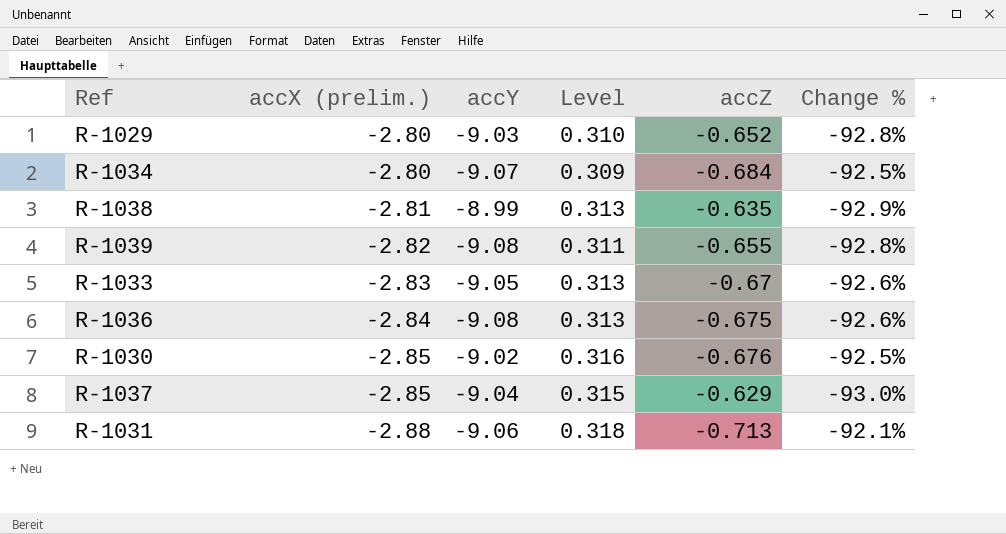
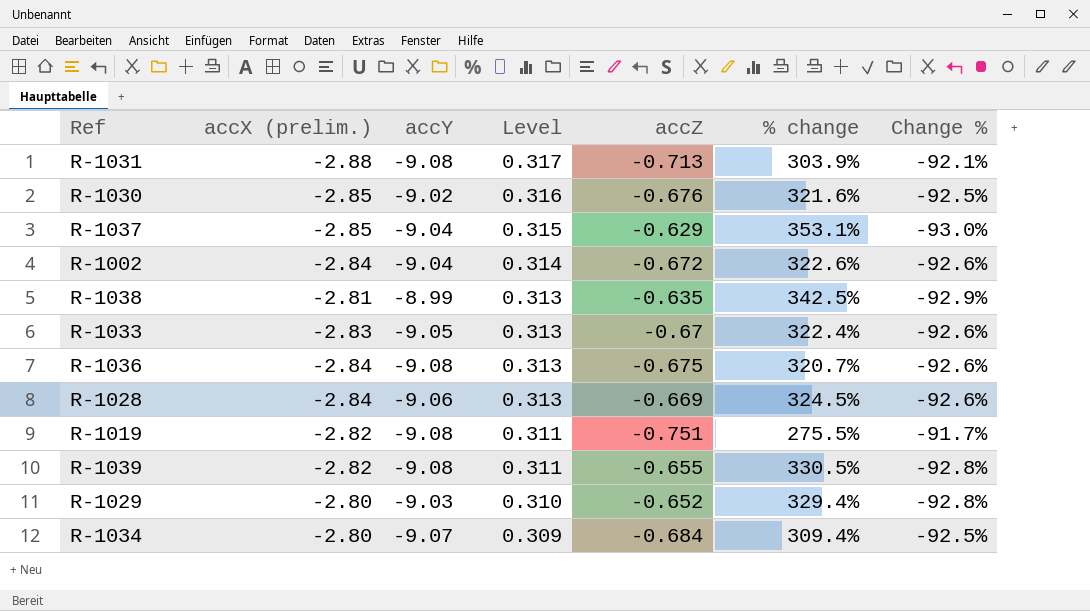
row order: accX (prelim.) descending -> Level descending
column % change | formula: none -> ([accX (prelim.)] - [accZ]) / [accZ]
R-1031 | accY: -9.06 -> -9.08
R-1031 | Level: 0.318 -> 0.317
row R-1002: none -> -2.84 | -9.04 | 0.314 | -0.672 | 322.6% | -92.6%
row R-1028: none -> -2.84 | -9.06 | 0.313 | -0.669 | 324.5% | -92.6%
row R-1019: none -> -2.82 | -9.08 | 0.311 | -0.751 | 275.5% | -91.7%

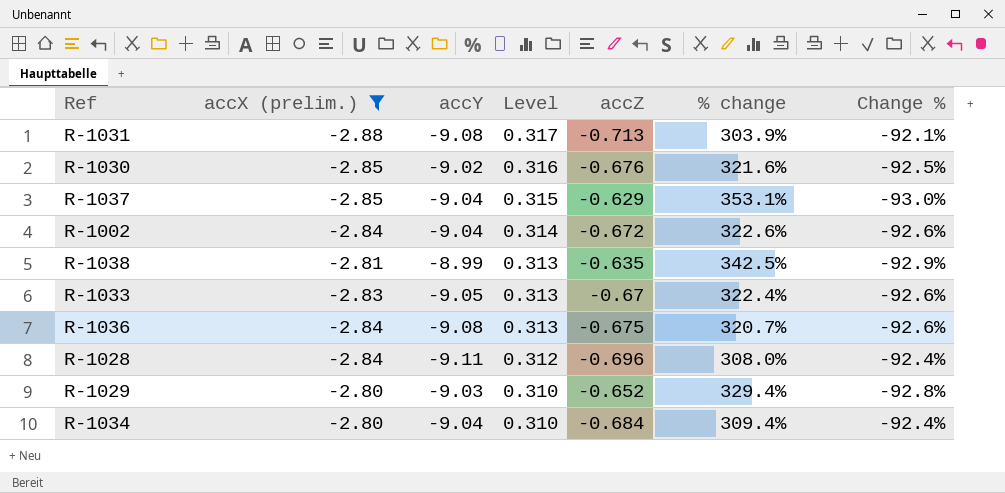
filter: none -> accX (prelim.) != -2.82
R-1028 | accY: -9.06 -> -9.11
R-1028 | Level: 0.313 -> 0.312
R-1028 | accZ: -0.669 -> -0.696
R-1028 | % change: 324.5% -> 308.0%
R-1028 | Change %: -92.6% -> -92.4%
R-1034 | accY: -9.07 -> -9.04
R-1034 | Level: 0.309 -> 0.310
R-1034 | Change %: -92.5% -> -92.4%

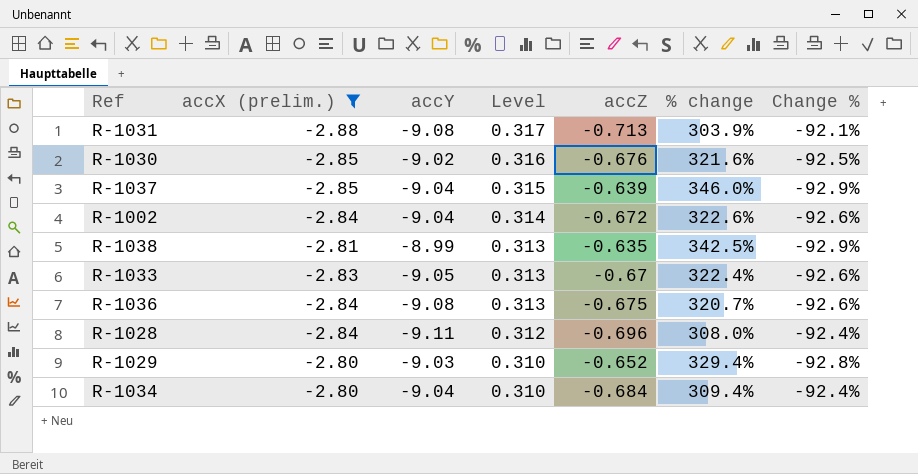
R-1037 | accZ: -0.629 -> -0.639
R-1037 | % change: 353.1% -> 346.0%
R-1037 | Change %: -93.0% -> -92.9%

